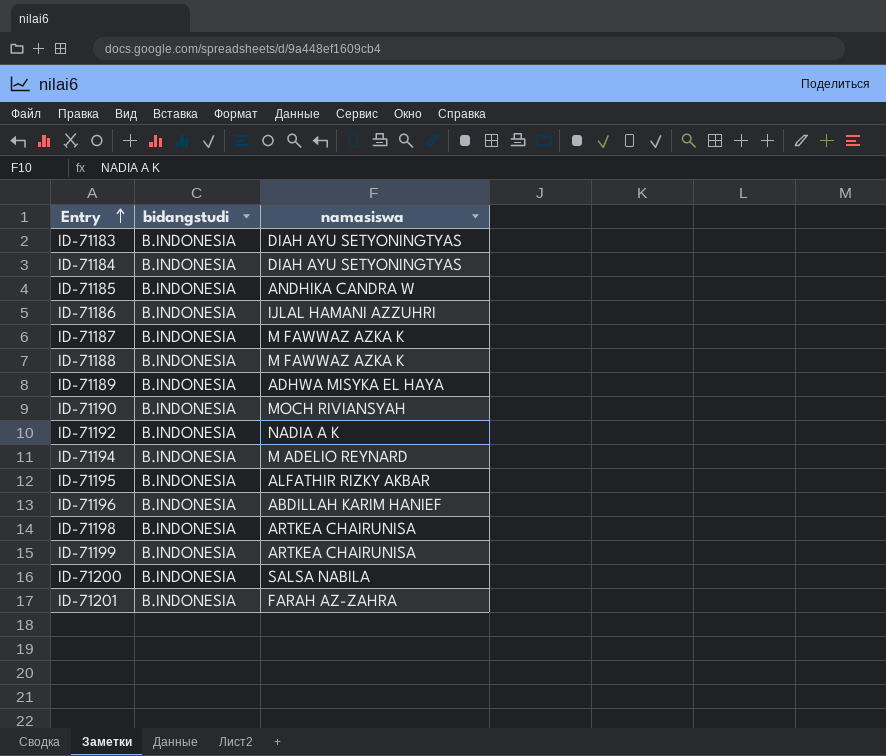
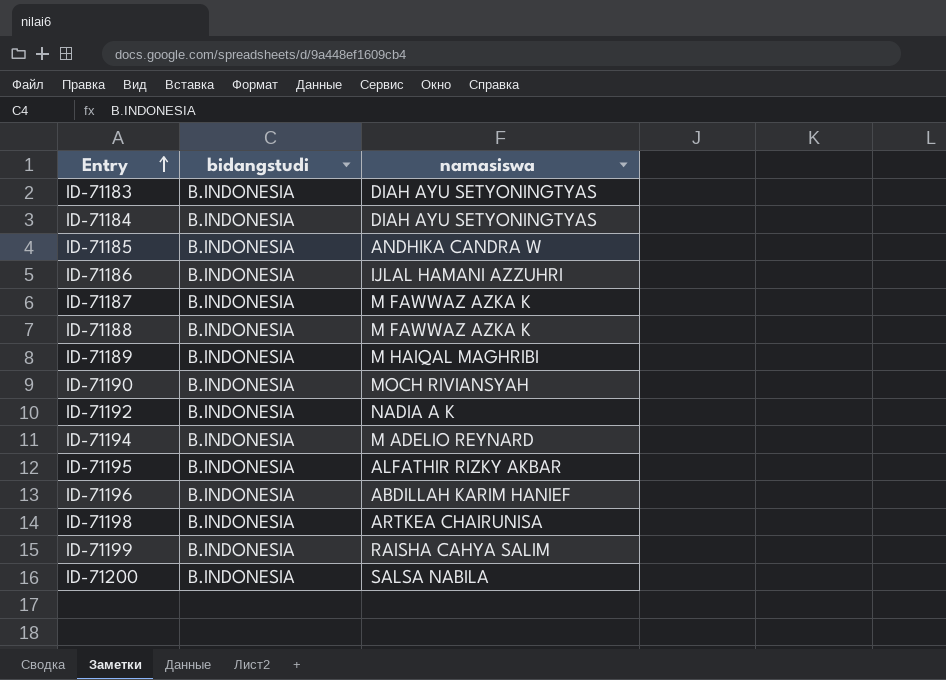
row ID-71201: B.INDONESIA | FARAH AZ-ZAHRA -> none
ID-71189 | namasiswa: ADHWA MISYKA EL HAYA -> M HAIQAL MAGHRIBI
ID-71199 | namasiswa: ARTKEA CHAIRUNISA -> RAISHA CAHYA SALIM

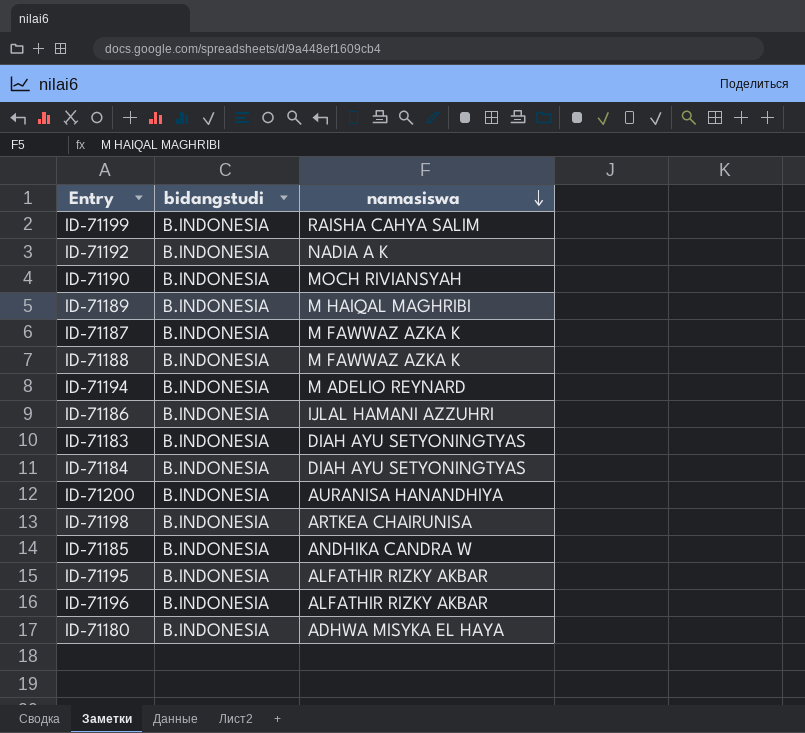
row order: Entry ascending -> namasiswa descending
ID-71200 | namasiswa: SALSA NABILA -> AURANISA HANANDHIYA
ID-71196 | namasiswa: ABDILLAH KARIM HANIEF -> ALFATHIR RIZKY AKBAR
row ID-71180: none -> B.INDONESIA | ADHWA MISYKA EL HAYA

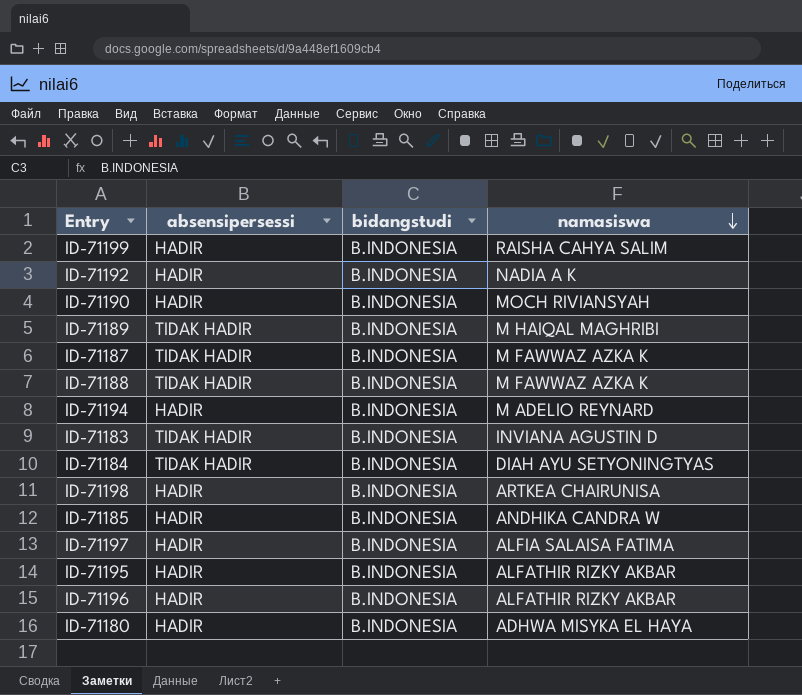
column absensipersessi | position: none -> 2
row ID-71186: B.INDONESIA | IJLAL HAMANI AZZUHRI -> none
row ID-71200: B.INDONESIA | AURANISA HANANDHIYA -> none
ID-71183 | namasiswa: DIAH AYU SETYONINGTYAS -> INVIANA AGUSTIN D
row ID-71197: none -> HADIR | B.INDONESIA | ALFIA SALAISA FATIMA

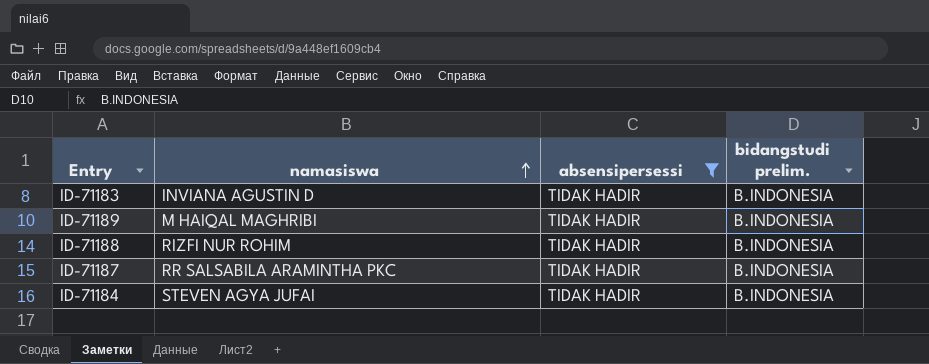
filter: none -> absensipersessi = TIDAK HADIR
row order: namasiswa descending -> namasiswa ascending
column namasiswa | position: 4 -> 2
column name: bidangstudi -> bidangstudi prelim.
ID-71188 | namasiswa: M FAWWAZ AZKA K -> RIZFI NUR ROHIM
ID-71187 | namasiswa: M FAWWAZ AZKA K -> RR SALSABILA ARAMINTHA PKC
ID-71184 | namasiswa: DIAH AYU SETYONINGTYAS -> STEVEN AGYA JUFAI

